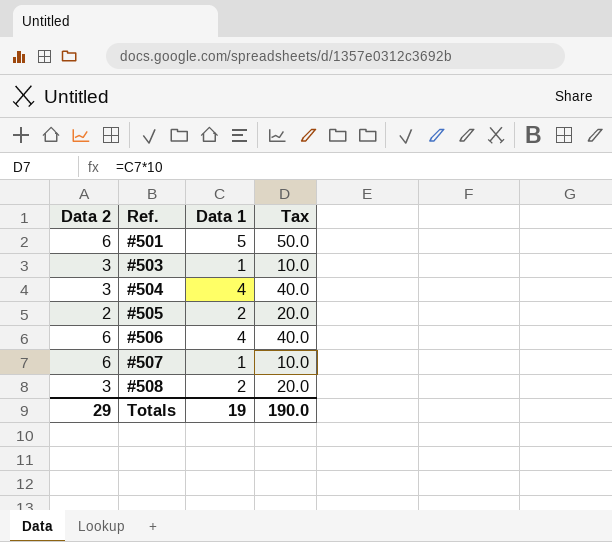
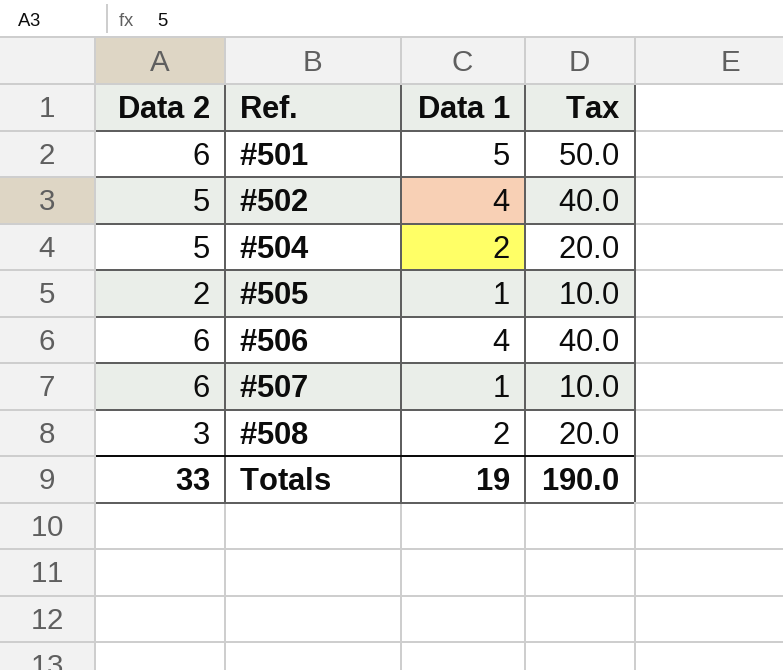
row #503: 3 | 1 | 10.0 -> none
row #502: none -> 5 | 4 | 40.0
#504 | Data 2: 3 -> 5
#504 | Data 1: 4 -> 2
#504 | Tax: 40.0 -> 20.0
#505 | Data 1: 2 -> 1
#505 | Tax: 20.0 -> 10.0
Totals | Data 2: 29 -> 33

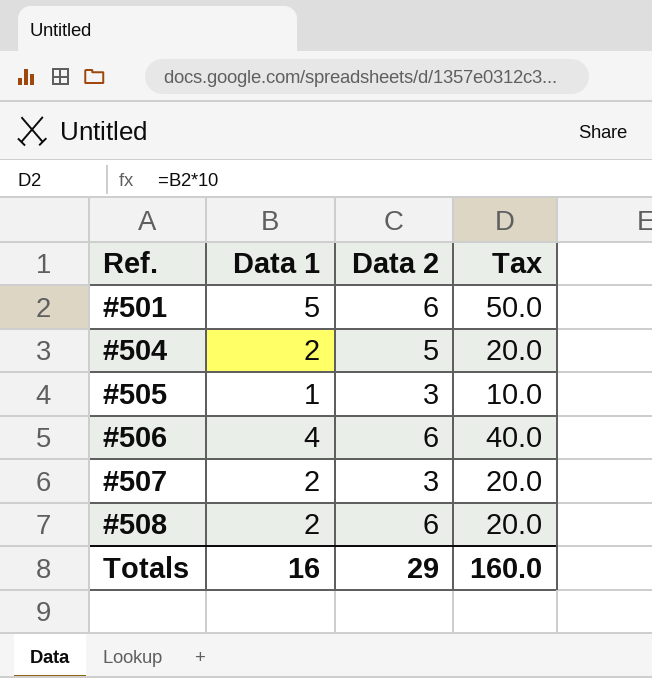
column Data 2 | position: 1 -> 3
row #502: 5 | 4 | 40.0 -> none
#505 | Data 2: 2 -> 3
#507 | Data 1: 1 -> 2
#507 | Data 2: 6 -> 3
#507 | Tax: 10.0 -> 20.0
#508 | Data 2: 3 -> 6
Totals | Data 1: 19 -> 16
Totals | Data 2: 33 -> 29
Totals | Tax: 190.0 -> 160.0

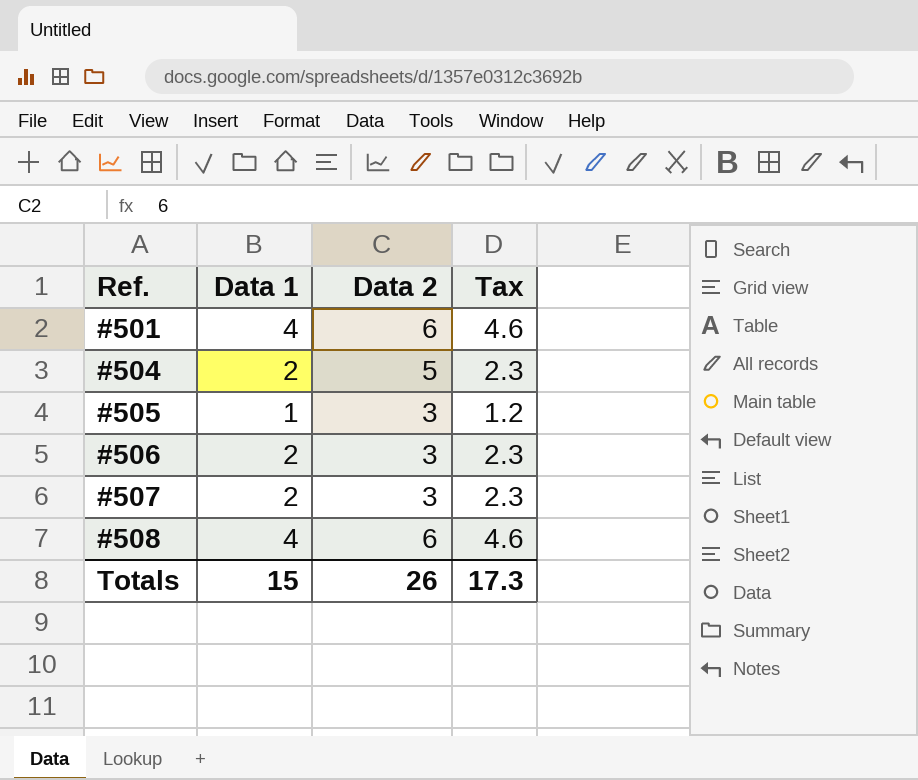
column Tax | formula: [Data 1] * 10 -> [Data 1] * 1.15
#501 | Data 1: 5 -> 4
#506 | Data 1: 4 -> 2
#506 | Data 2: 6 -> 3
#508 | Data 1: 2 -> 4
Totals | Data 1: 16 -> 15
Totals | Data 2: 29 -> 26
Totals | Tax: 160.0 -> 17.3

